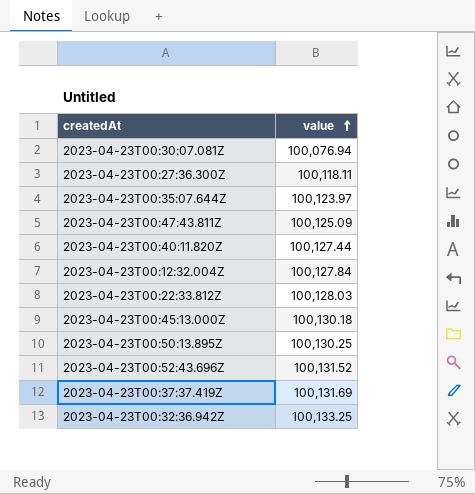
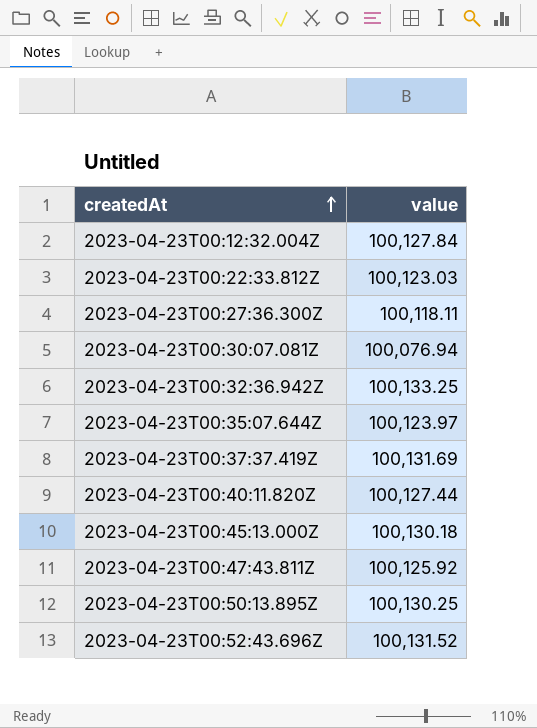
row order: value ascending -> createdAt ascending
2023-04-23T00:22:33.812Z | value: 100,128.03 -> 100,123.03
2023-04-23T00:47:43.811Z | value: 100,125.09 -> 100,125.92

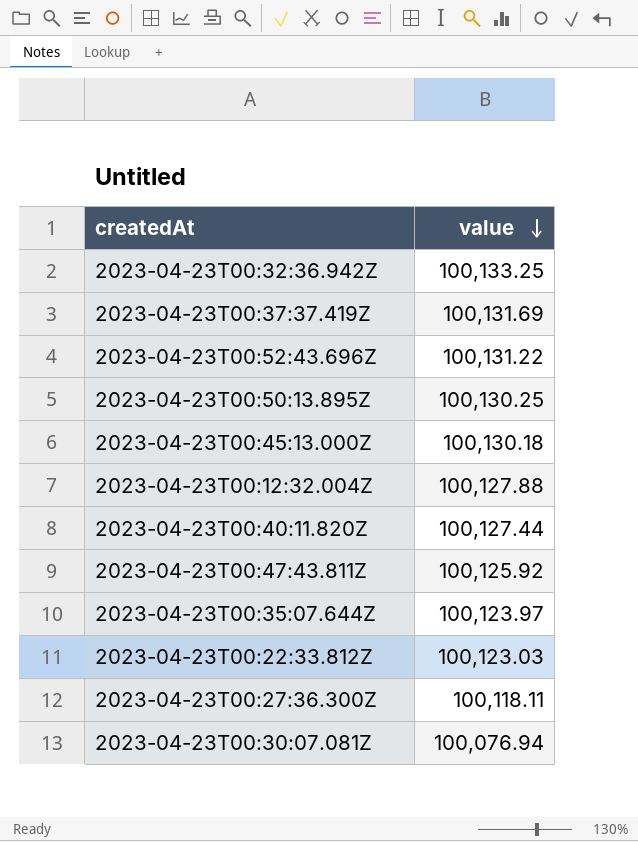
row order: createdAt ascending -> value descending
2023-04-23T00:52:43.696Z | value: 100,131.52 -> 100,131.22
2023-04-23T00:12:32.004Z | value: 100,127.84 -> 100,127.88

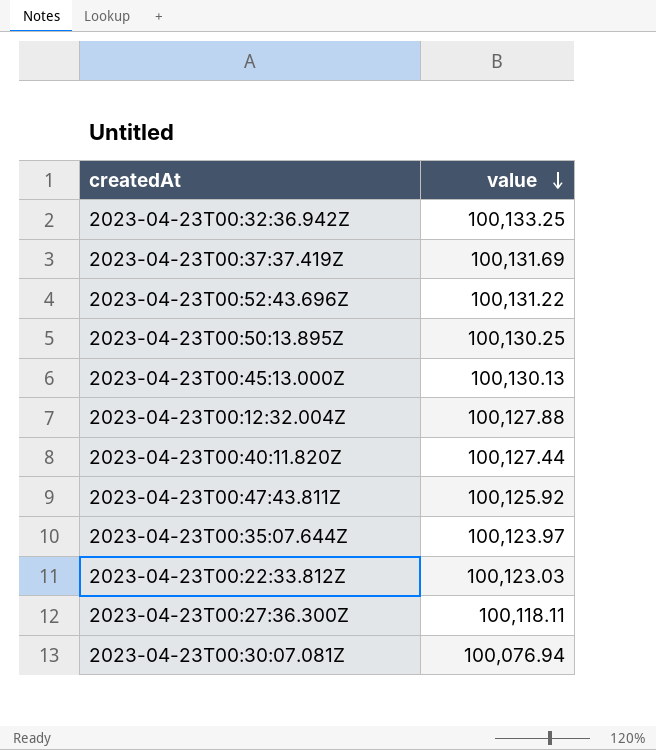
2023-04-23T00:45:13.000Z | value: 100,130.18 -> 100,130.13

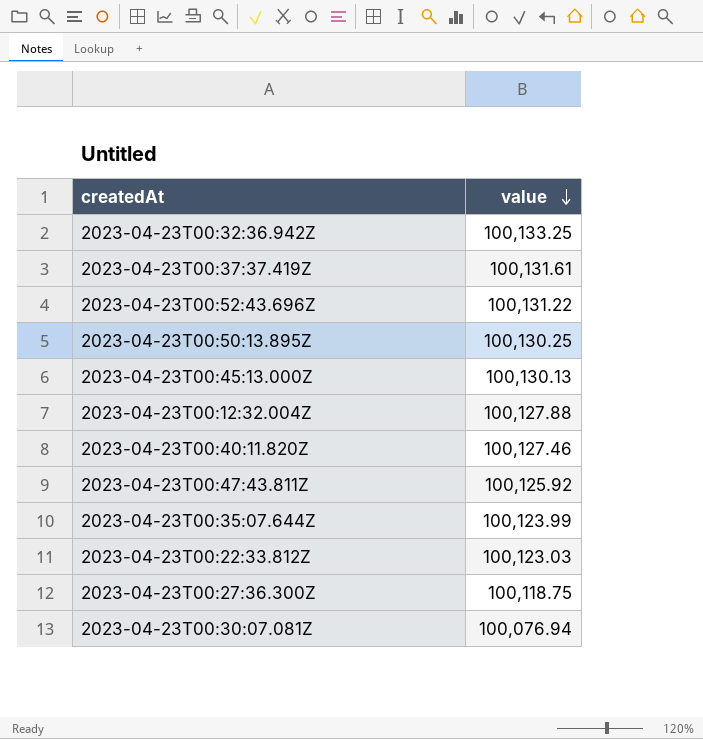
2023-04-23T00:37:37.419Z | value: 100,131.69 -> 100,131.61
2023-04-23T00:40:11.820Z | value: 100,127.44 -> 100,127.46
2023-04-23T00:35:07.644Z | value: 100,123.97 -> 100,123.99
2023-04-23T00:27:36.300Z | value: 100,118.11 -> 100,118.75

